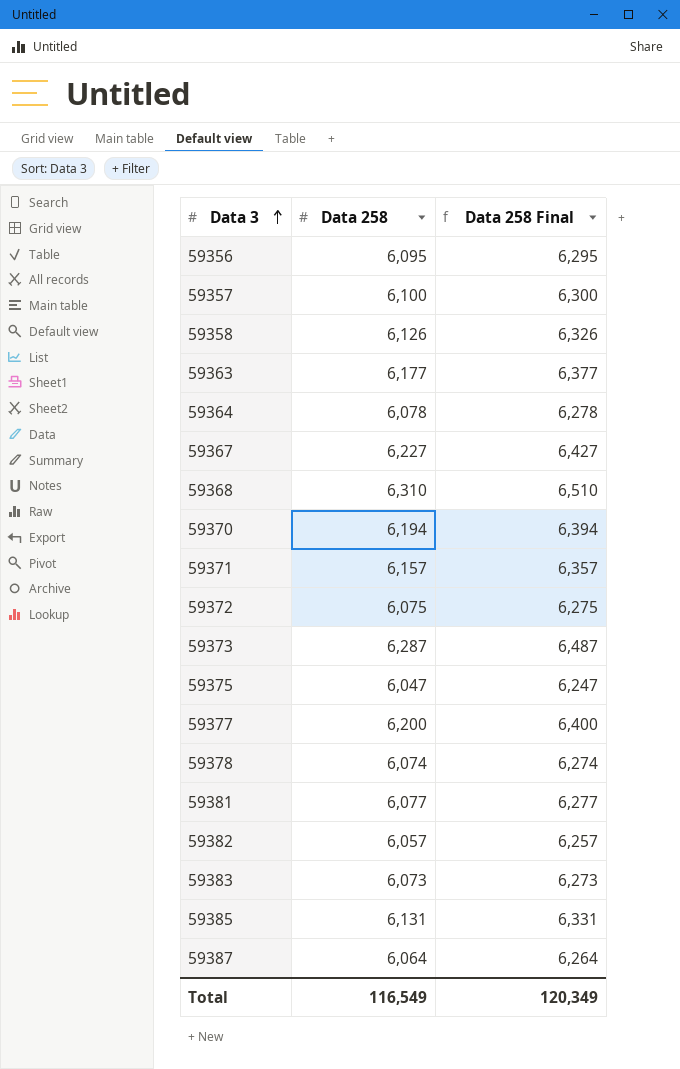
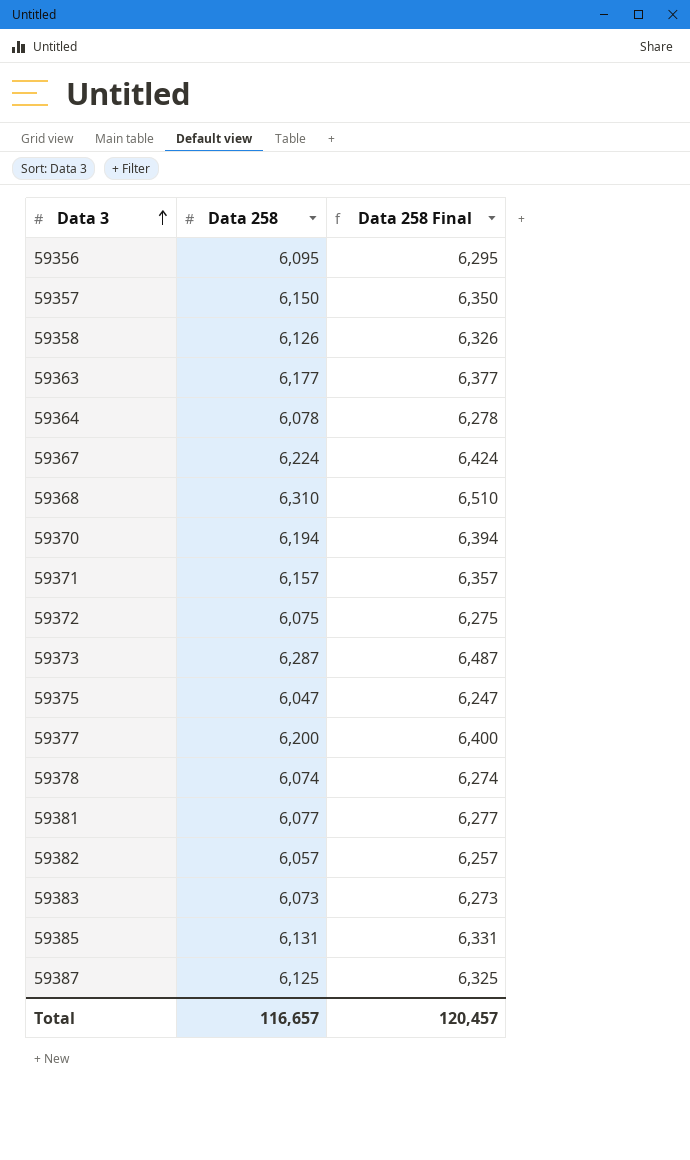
59357 | Data 258: 6,100 -> 6,150
59357 | Data 258 Final: 6,300 -> 6,350
59367 | Data 258: 6,227 -> 6,224
59367 | Data 258 Final: 6,427 -> 6,424
59387 | Data 258: 6,064 -> 6,125
59387 | Data 258 Final: 6,264 -> 6,325
Total | Data 258: 116,549 -> 116,657
Total | Data 258 Final: 120,349 -> 120,457

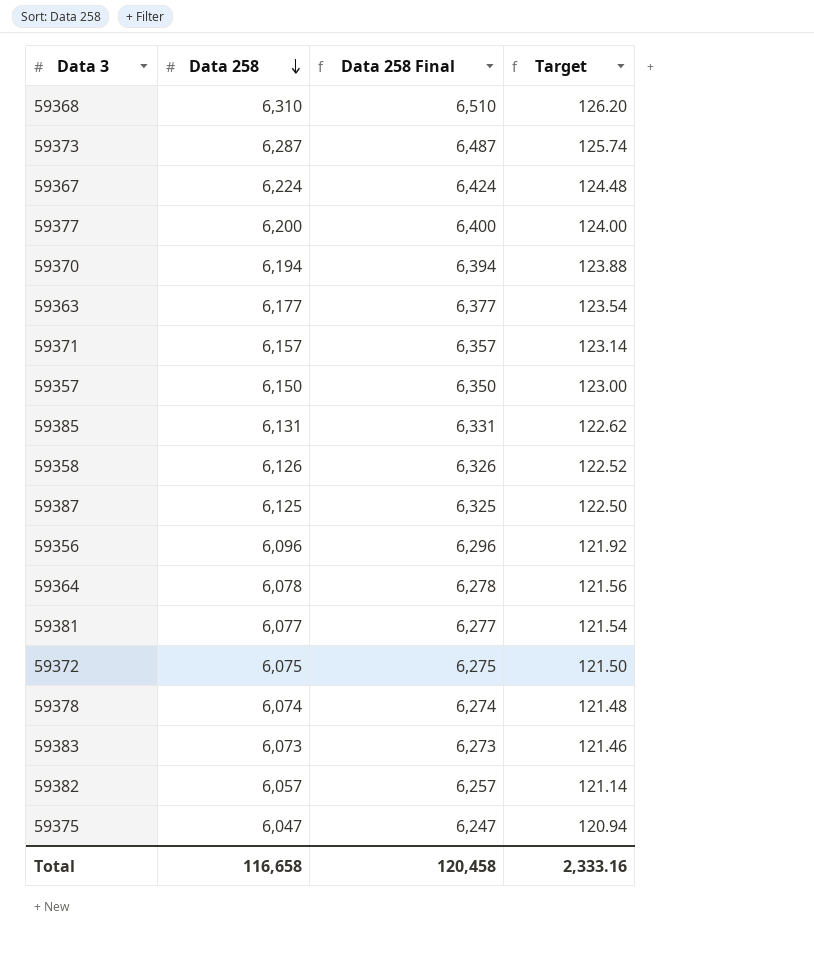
row order: Data 3 ascending -> Data 258 descending
column Target | formula: none -> [Data 258] * 0.02
59356 | Data 258: 6,095 -> 6,096
59356 | Data 258 Final: 6,295 -> 6,296
Total | Data 258: 116,657 -> 116,658
Total | Data 258 Final: 120,457 -> 120,458

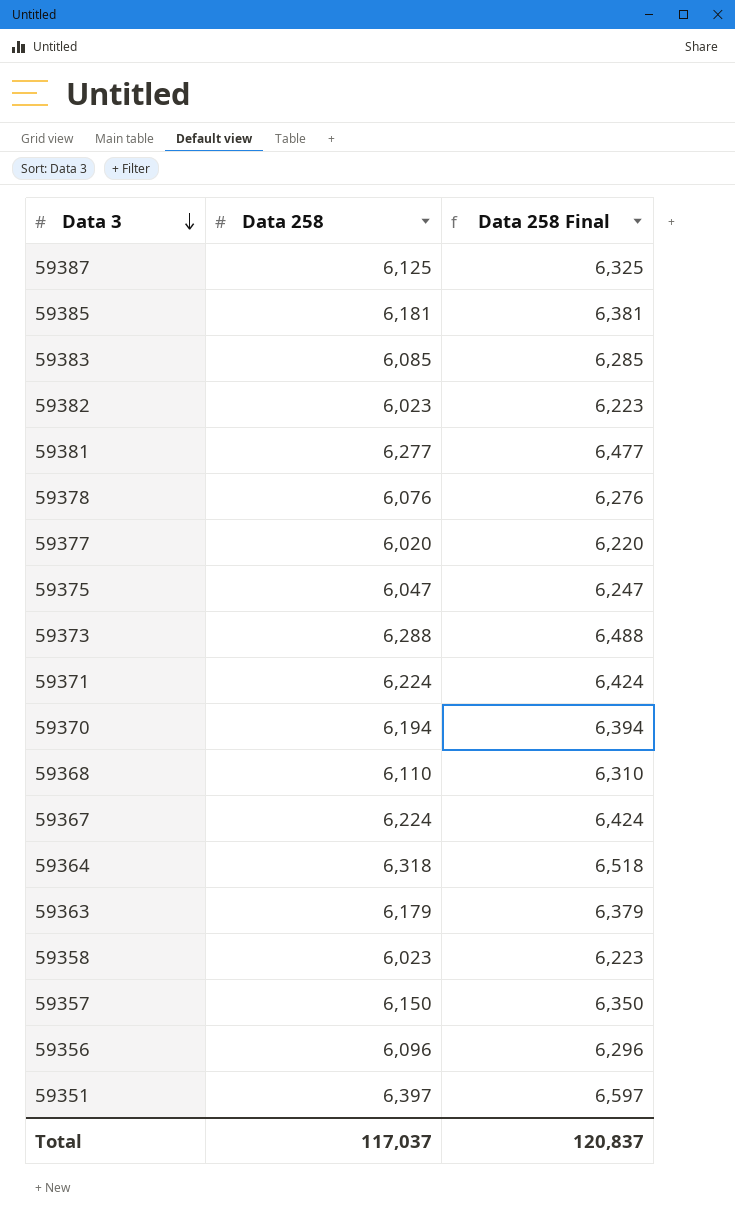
row order: Data 258 descending -> Data 3 descending
column Target | formula: [Data 258] * 0.02 -> none
row 59372: 6,075 | 6,275 | 121.50 -> none
59385 | Data 258: 6,131 -> 6,181
59385 | Data 258 Final: 6,331 -> 6,381
59383 | Data 258: 6,073 -> 6,085
59383 | Data 258 Final: 6,273 -> 6,285
59382 | Data 258: 6,057 -> 6,023
59382 | Data 258 Final: 6,257 -> 6,223
59381 | Data 258: 6,077 -> 6,277
59381 | Data 258 Final: 6,277 -> 6,477
59378 | Data 258: 6,074 -> 6,076
59378 | Data 258 Final: 6,274 -> 6,276
59377 | Data 258: 6,200 -> 6,020
59377 | Data 258 Final: 6,400 -> 6,220
59373 | Data 258: 6,287 -> 6,288
59373 | Data 258 Final: 6,487 -> 6,488
59371 | Data 258: 6,157 -> 6,224
59371 | Data 258 Final: 6,357 -> 6,424
59368 | Data 258: 6,310 -> 6,110
59368 | Data 258 Final: 6,510 -> 6,310
59364 | Data 258: 6,078 -> 6,318
59364 | Data 258 Final: 6,278 -> 6,518
59363 | Data 258: 6,177 -> 6,179
59363 | Data 258 Final: 6,377 -> 6,379
59358 | Data 258: 6,126 -> 6,023
59358 | Data 258 Final: 6,326 -> 6,223
row 59351: none -> 6,397 | 6,597
Total | Data 258: 116,658 -> 117,037
Total | Data 258 Final: 120,458 -> 120,837

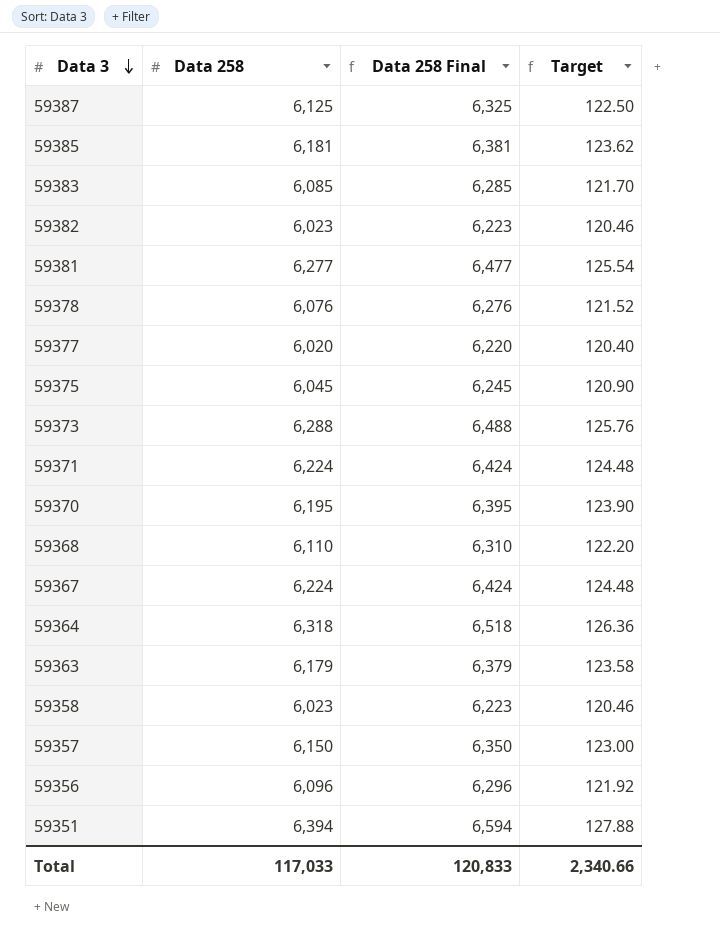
column Target | formula: none -> [Data 258] * 0.02
59375 | Data 258: 6,047 -> 6,045
59375 | Data 258 Final: 6,247 -> 6,245
59370 | Data 258: 6,194 -> 6,195
59370 | Data 258 Final: 6,394 -> 6,395
59351 | Data 258: 6,397 -> 6,394
59351 | Data 258 Final: 6,597 -> 6,594
Total | Data 258: 117,037 -> 117,033
Total | Data 258 Final: 120,837 -> 120,833

